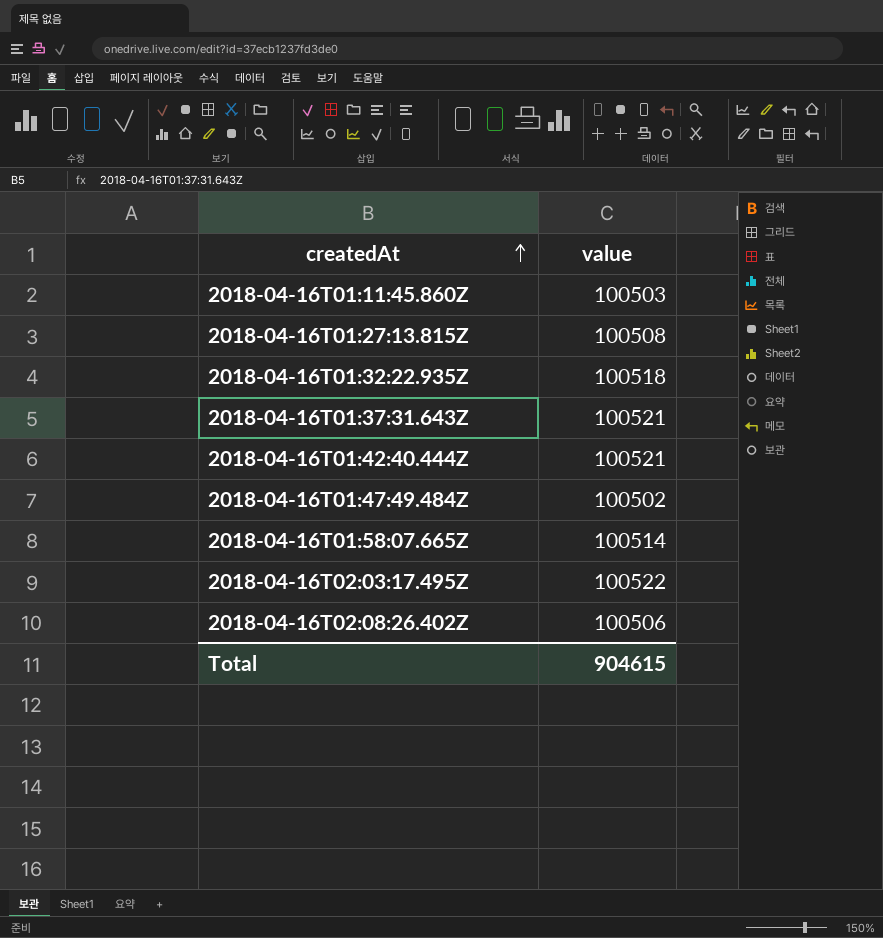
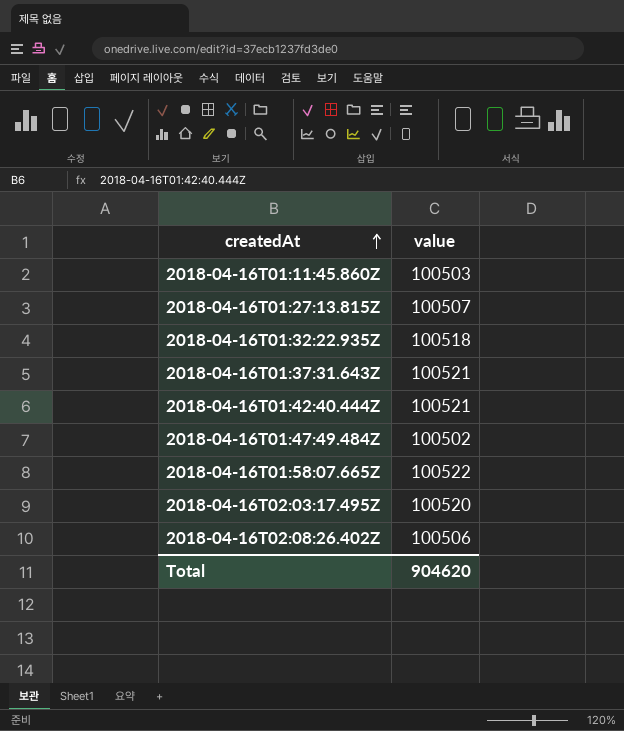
2018-04-16T01:27:13.815Z | value: 100508 -> 100507
2018-04-16T01:58:07.665Z | value: 100514 -> 100522
2018-04-16T02:03:17.495Z | value: 100522 -> 100520
Total | value: 904615 -> 904620

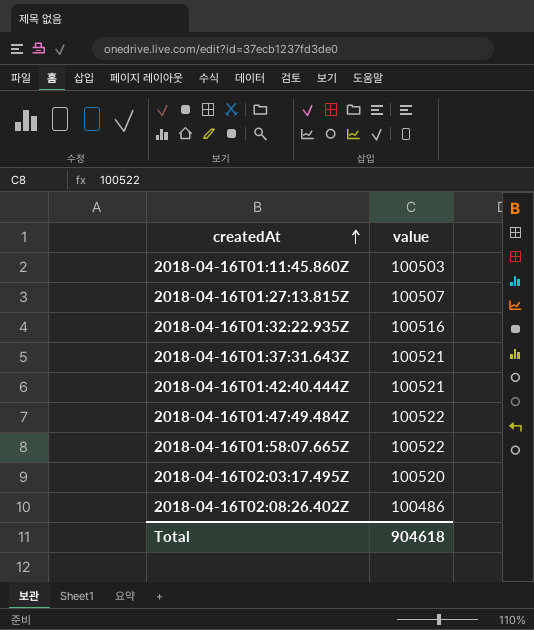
2018-04-16T01:32:22.935Z | value: 100518 -> 100516
2018-04-16T01:47:49.484Z | value: 100502 -> 100522
2018-04-16T02:08:26.402Z | value: 100506 -> 100486
Total | value: 904620 -> 904618

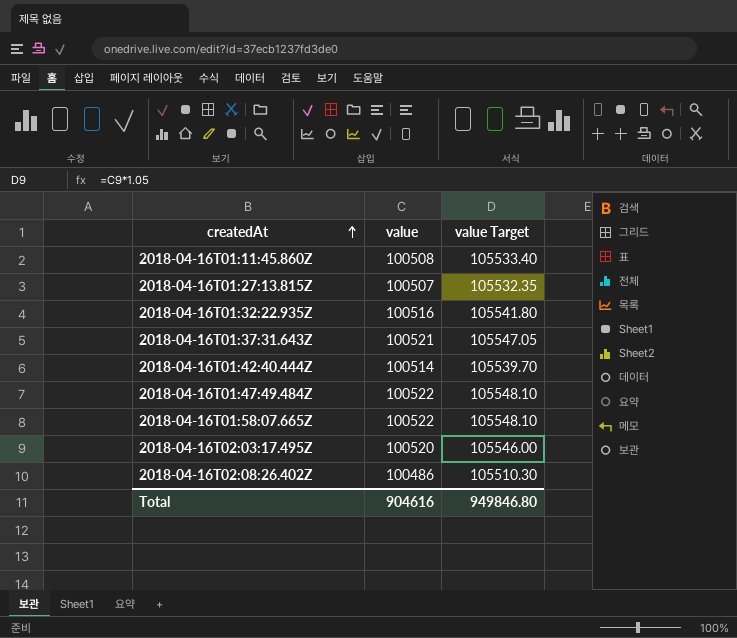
column value Target | formula: none -> [value] * 1.05
2018-04-16T01:11:45.860Z | value: 100503 -> 100508
2018-04-16T01:42:40.444Z | value: 100521 -> 100514
Total | value: 904618 -> 904616

